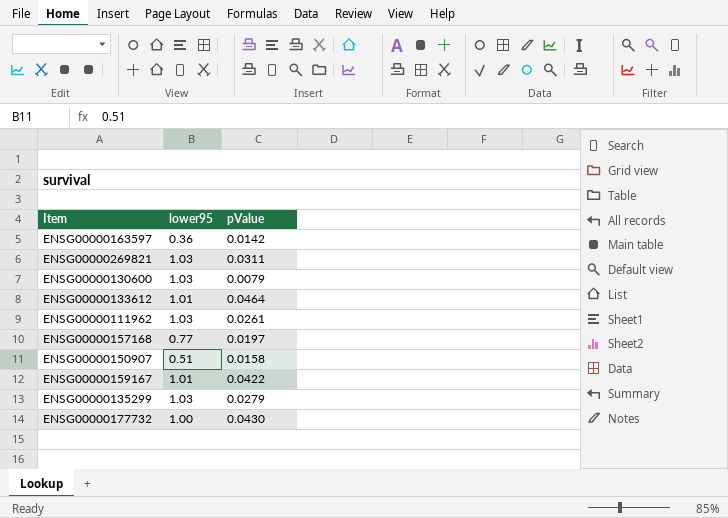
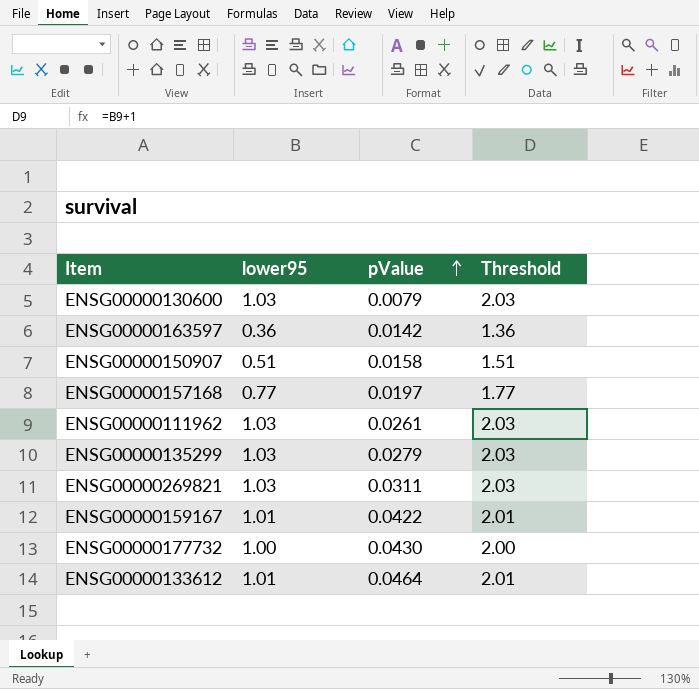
row order: none -> pValue ascending
column Threshold | formula: none -> [lower95] + 1

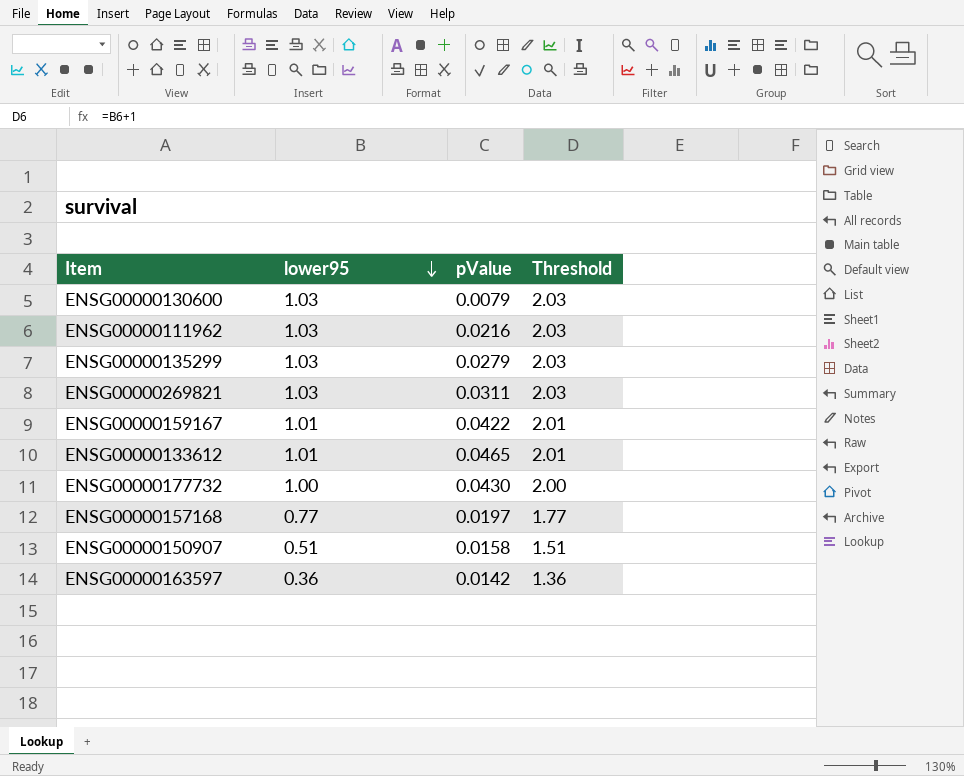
row order: pValue ascending -> lower95 descending
ENSG00000111962 | pValue: 0.0261 -> 0.0216
ENSG00000133612 | pValue: 0.0464 -> 0.0465

